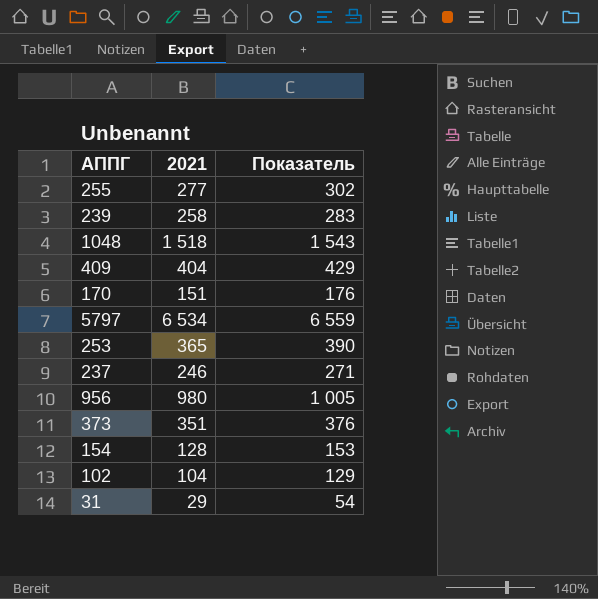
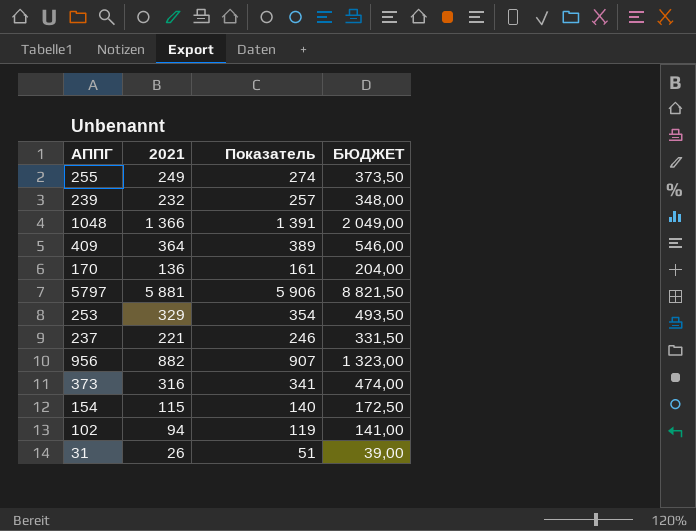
column БЮДЖЕТ | formula: none -> [2021] * 1,5
255 | 2021: 277 -> 249
255 | Показатель: 302 -> 274
239 | 2021: 258 -> 232
239 | Показатель: 283 -> 257
1048 | 2021: 1 518 -> 1 366
1048 | Показатель: 1 543 -> 1 391
409 | 2021: 404 -> 364
409 | Показатель: 429 -> 389
170 | 2021: 151 -> 136
170 | Показатель: 176 -> 161
5797 | 2021: 6 534 -> 5 881
5797 | Показатель: 6 559 -> 5 906
253 | 2021: 365 -> 329
253 | Показатель: 390 -> 354
237 | 2021: 246 -> 221
237 | Показатель: 271 -> 246
956 | 2021: 980 -> 882
956 | Показатель: 1 005 -> 907
373 | 2021: 351 -> 316
373 | Показатель: 376 -> 341
154 | 2021: 128 -> 115
154 | Показатель: 153 -> 140
102 | 2021: 104 -> 94
102 | Показатель: 129 -> 119
31 | 2021: 29 -> 26
31 | Показатель: 54 -> 51

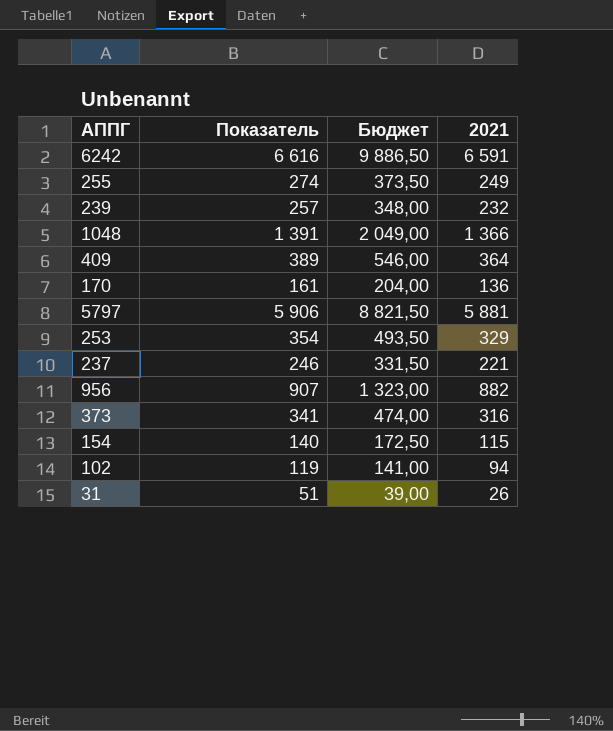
column name: БЮДЖЕТ -> Бюджет
column 2021 | position: 2 -> 4
row 6242: none -> 6 616 | 9 886,50 | 6 591

